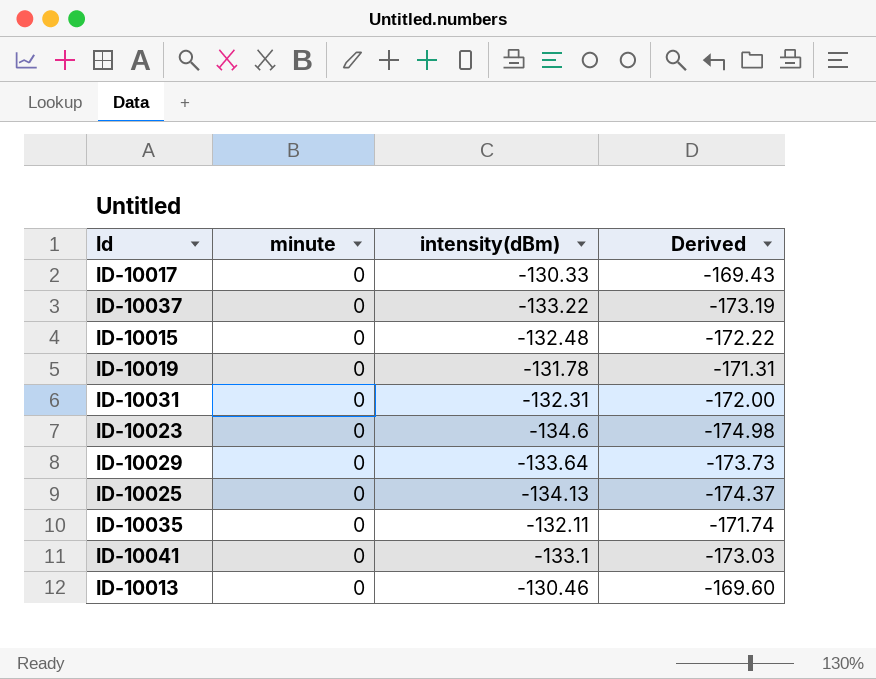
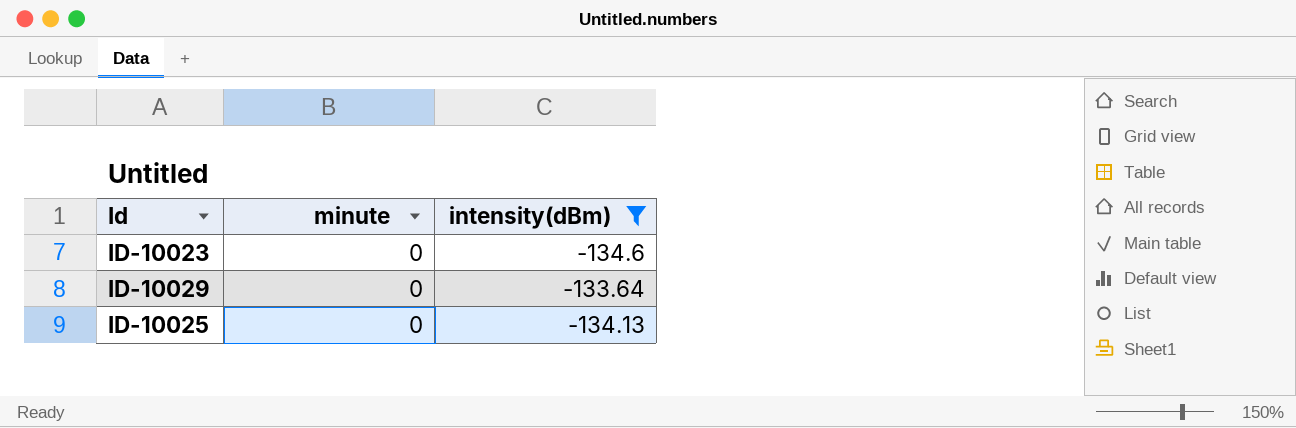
filter: none -> intensity(dBm) <= -133.64
column Derived | formula: [intensity(dBm)] * 1.3 -> none

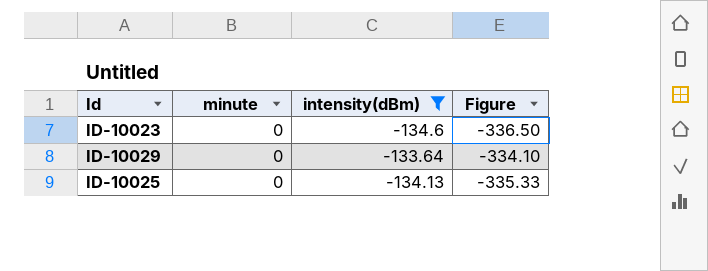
column Figure | formula: none -> [intensity(dBm)] * 2.5

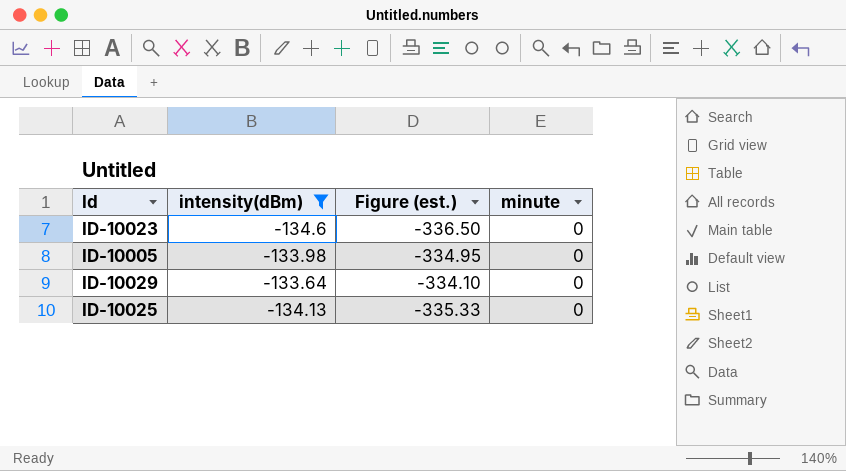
column name: Figure -> Figure (est.)
column minute | position: 2 -> 4
row ID-10005: none -> -133.98 | -334.95 | 0

